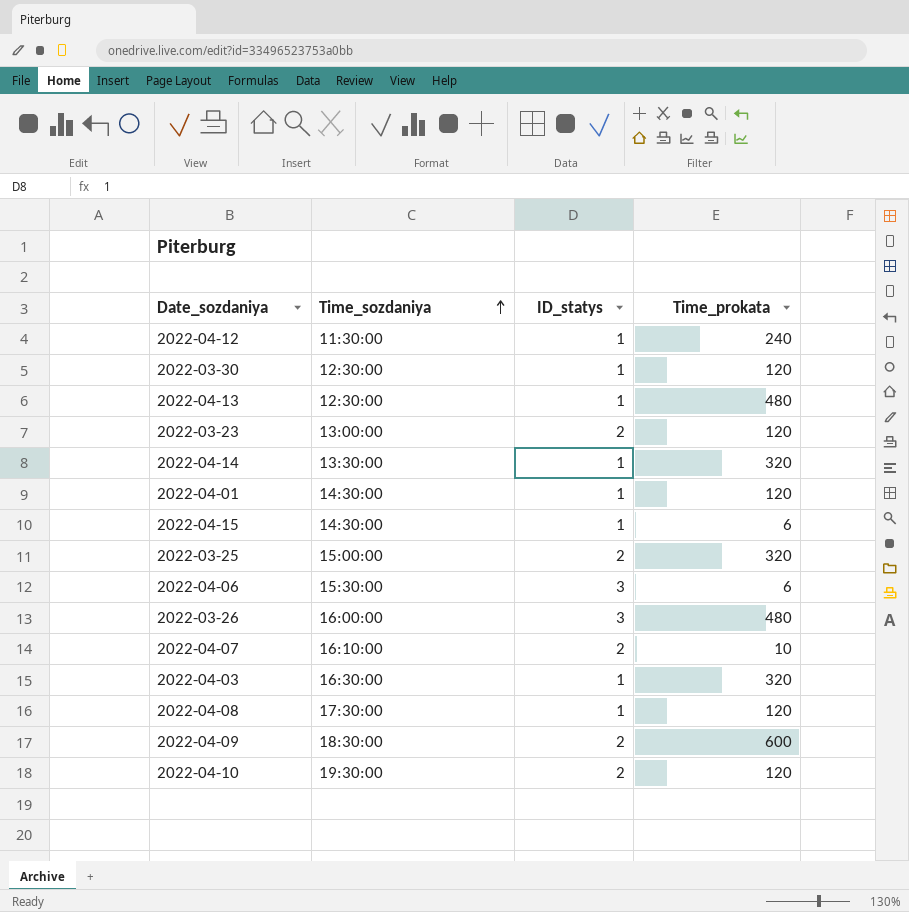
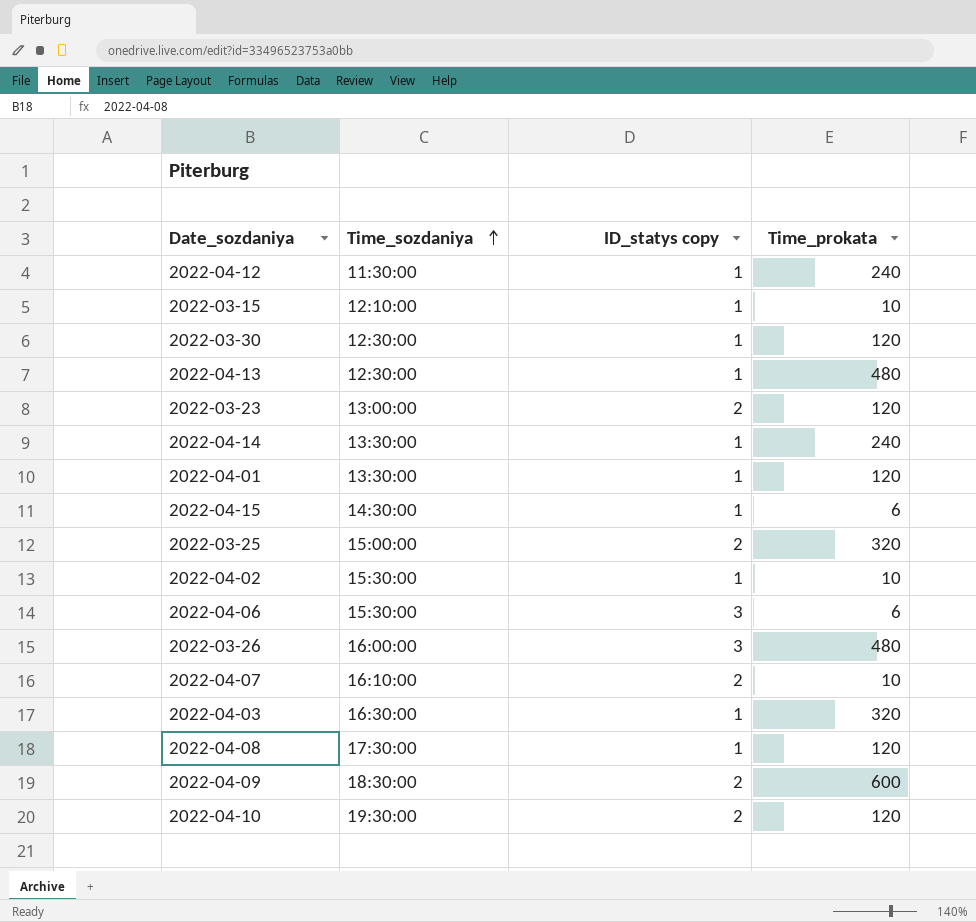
column name: ID_statys -> ID_statys copy
row 2022-03-15: none -> 12:10:00 | 1 | 10
2022-04-14 | Time_prokata: 320 -> 240
2022-04-01 | Time_sozdaniya: 14:30:00 -> 13:30:00
row 2022-04-02: none -> 15:30:00 | 1 | 10

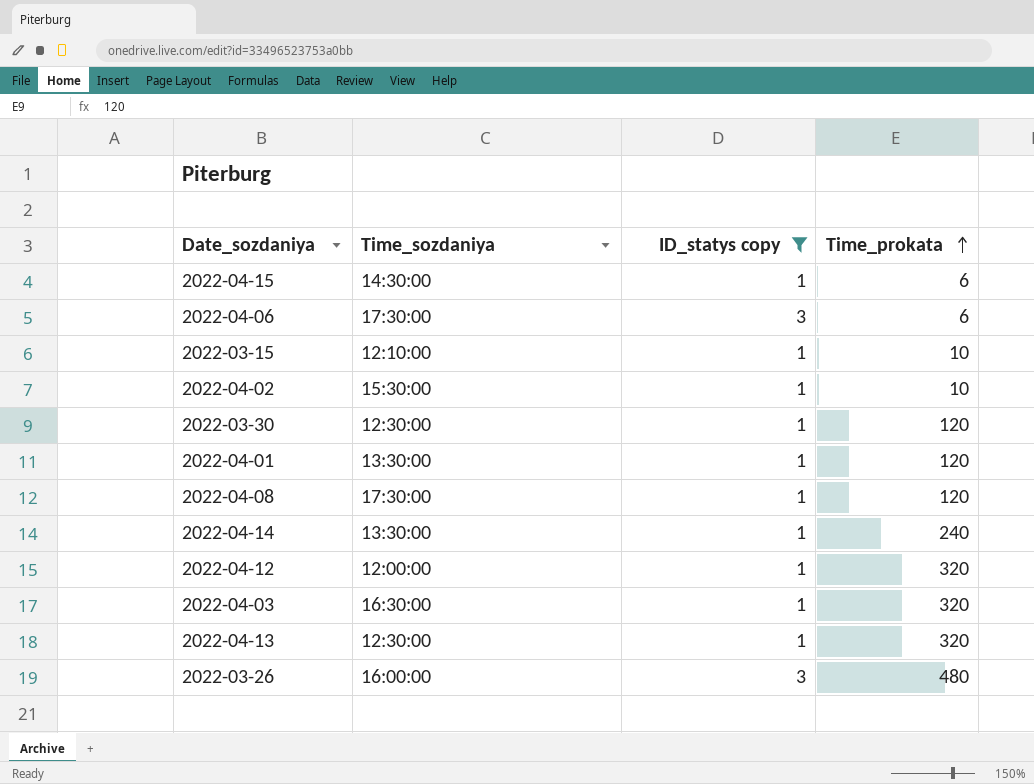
filter: none -> ID_statys copy != 2
row order: Time_sozdaniya ascending -> Time_prokata ascending
2022-04-06 | Time_sozdaniya: 15:30:00 -> 17:30:00
2022-04-12 | Time_sozdaniya: 11:30:00 -> 12:00:00
2022-04-12 | Time_prokata: 240 -> 320
2022-04-13 | Time_prokata: 480 -> 320

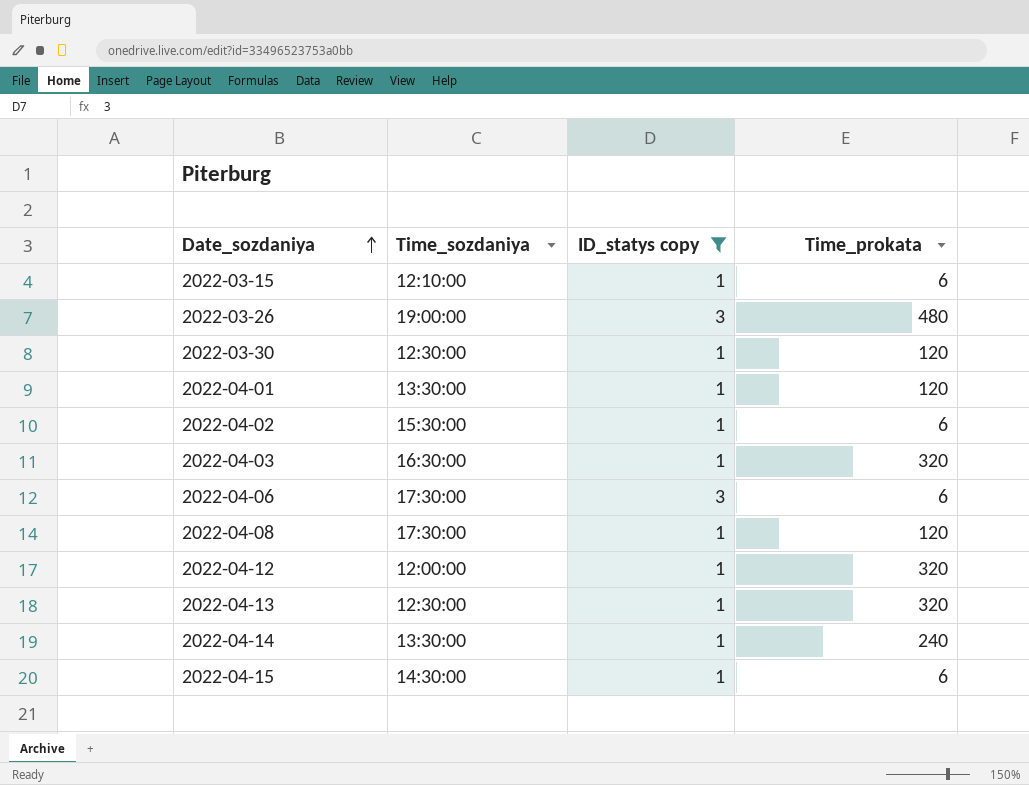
row order: Time_prokata ascending -> Date_sozdaniya ascending
2022-03-15 | Time_prokata: 10 -> 6
2022-03-26 | Time_sozdaniya: 16:00:00 -> 19:00:00
2022-04-02 | Time_prokata: 10 -> 6

